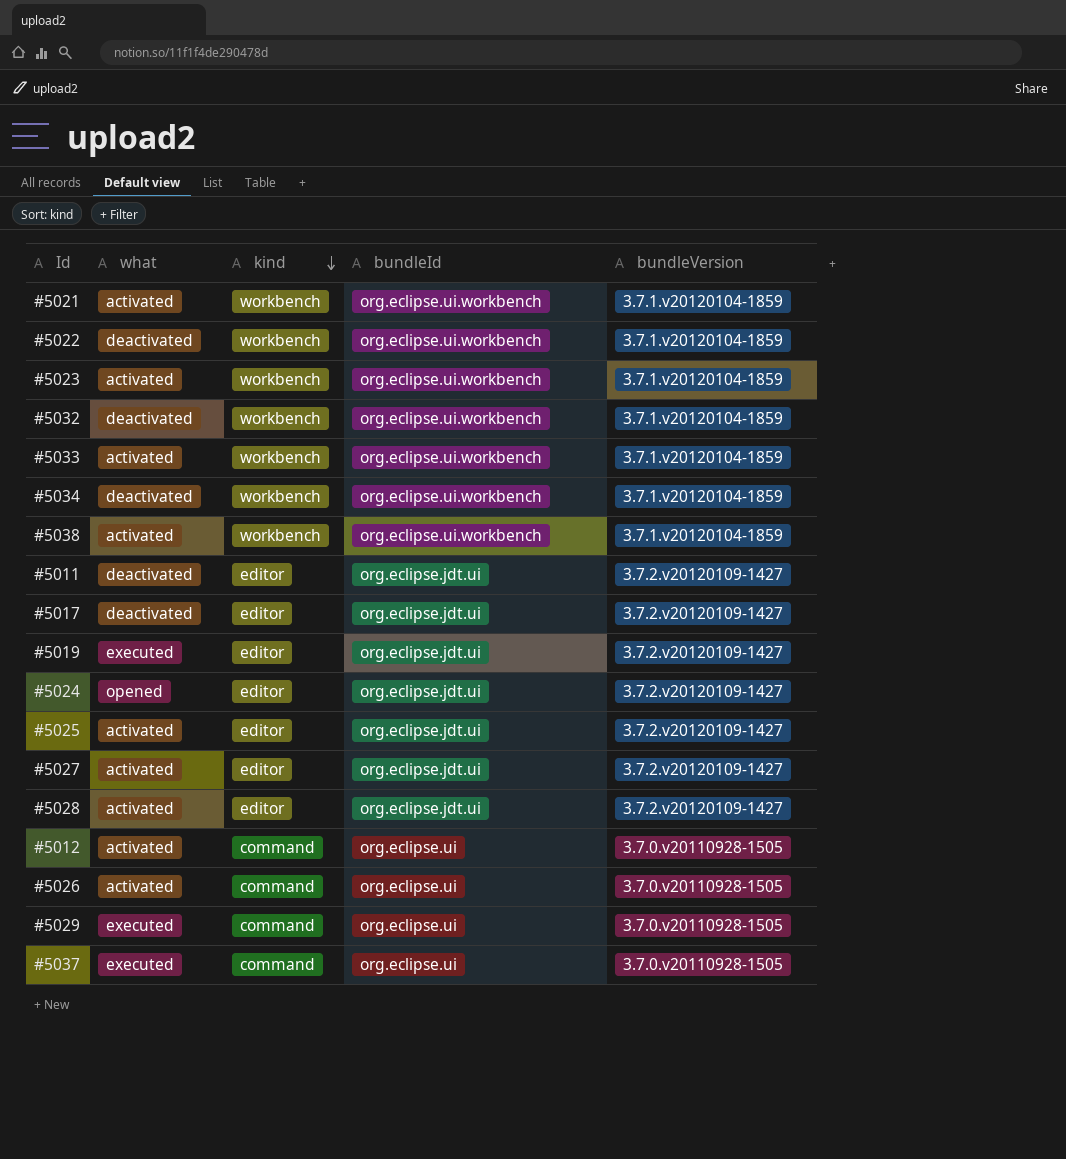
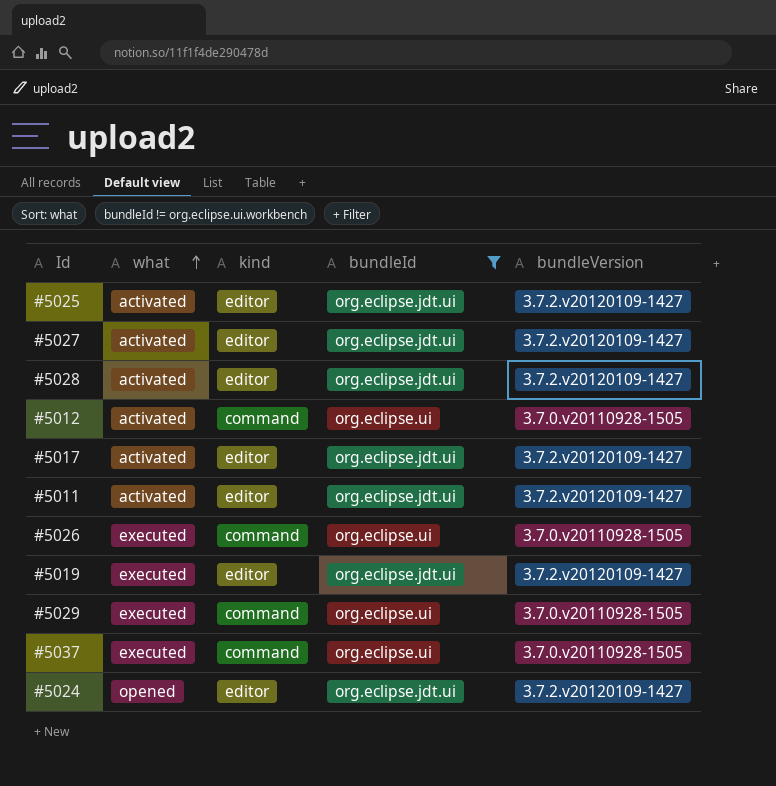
filter: none -> bundleId != org.eclipse.ui.workbench
row order: kind descending -> what ascending
#5017 | what: deactivated -> activated
#5011 | what: deactivated -> activated
#5026 | what: activated -> executed

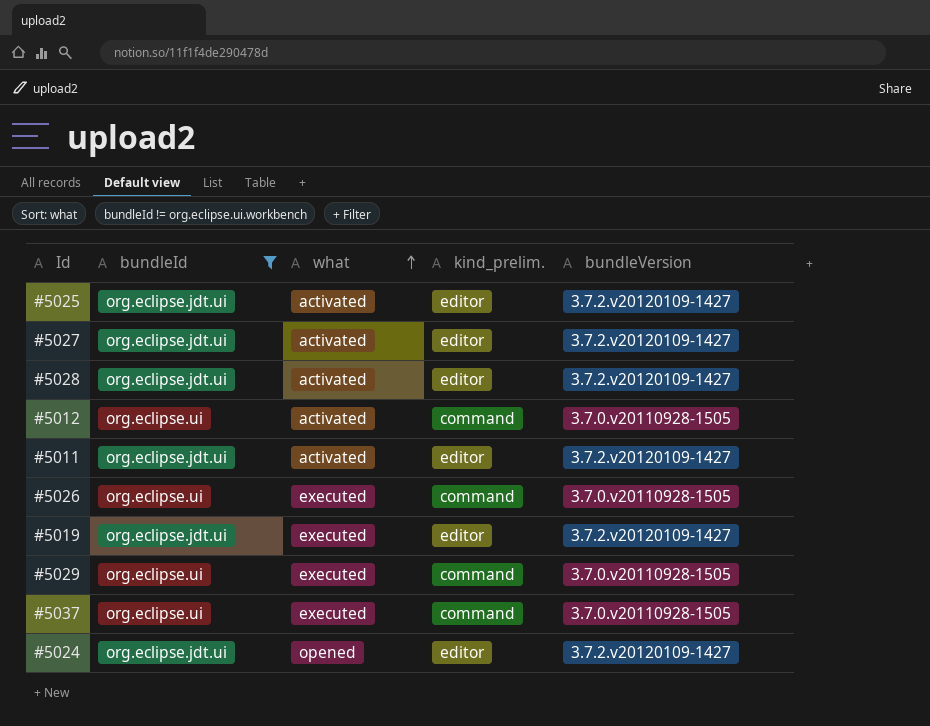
column bundleId | position: 4 -> 2
column name: kind -> kind_prelim.
row #5017: activated | editor | org.eclipse.jdt.ui | 3.7.2.v20120109-1427 -> none

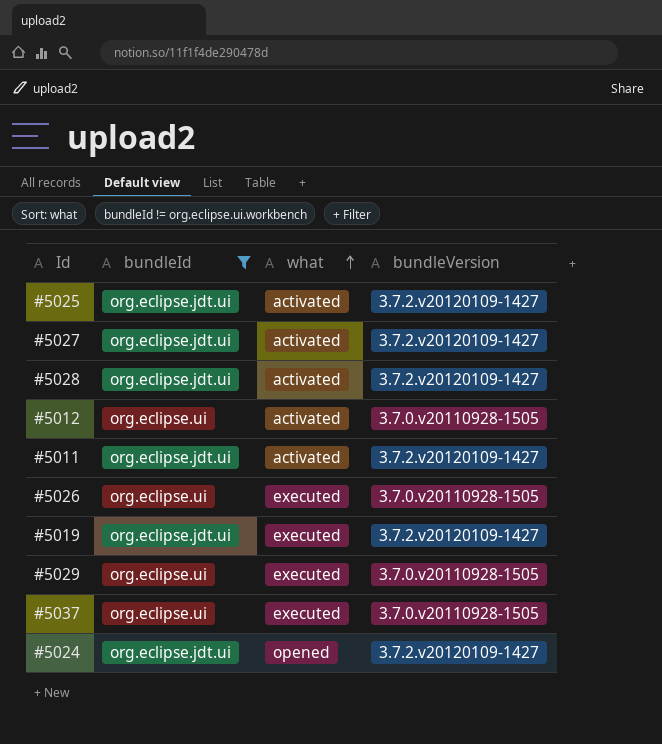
column kind_prelim. | position: 4 -> none

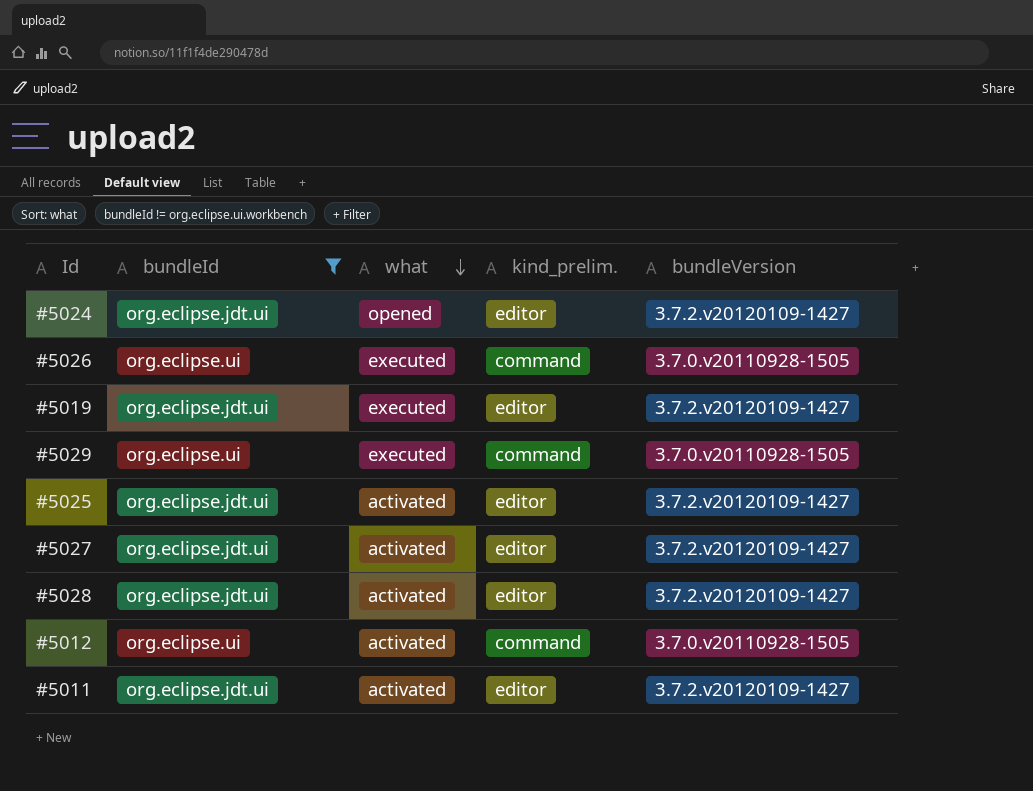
row order: what ascending -> what descending
column kind_prelim. | position: none -> 4
row #5037: org.eclipse.ui | executed | 3.7.0.v20110928-1505 -> none

